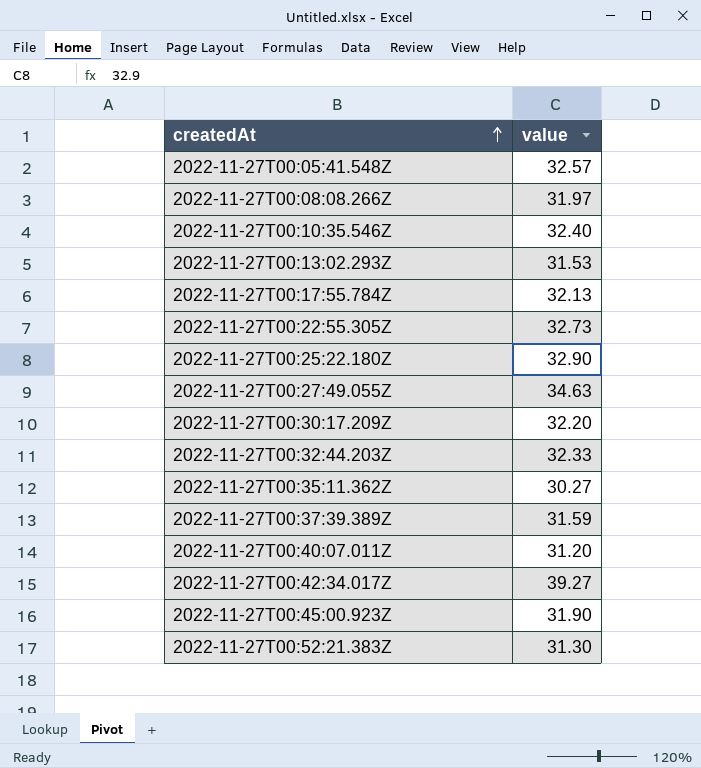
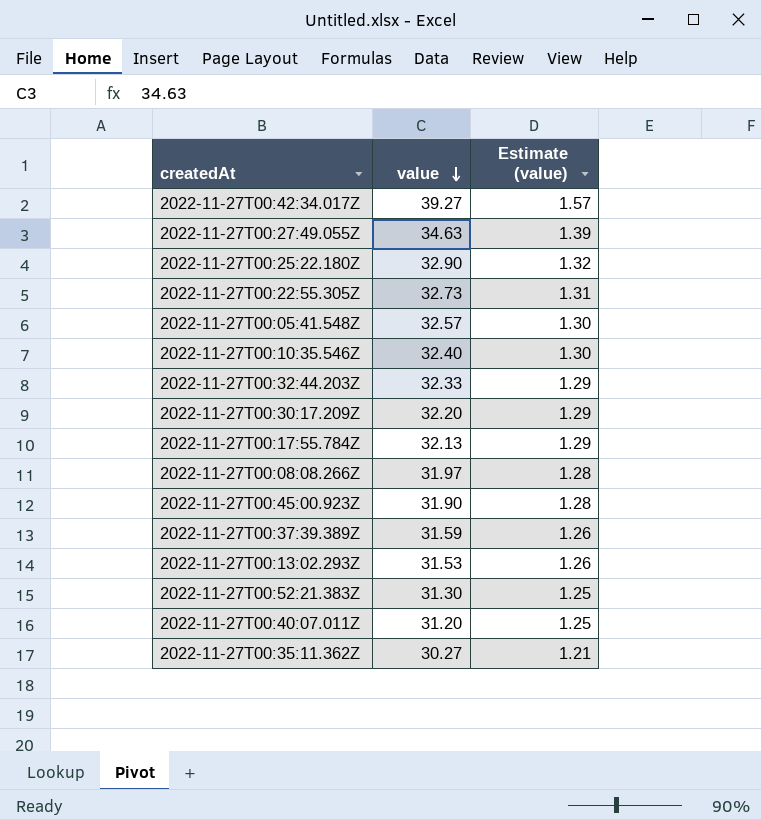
row order: createdAt ascending -> value descending
column Estimate (value) | formula: none -> [value] * 0.04

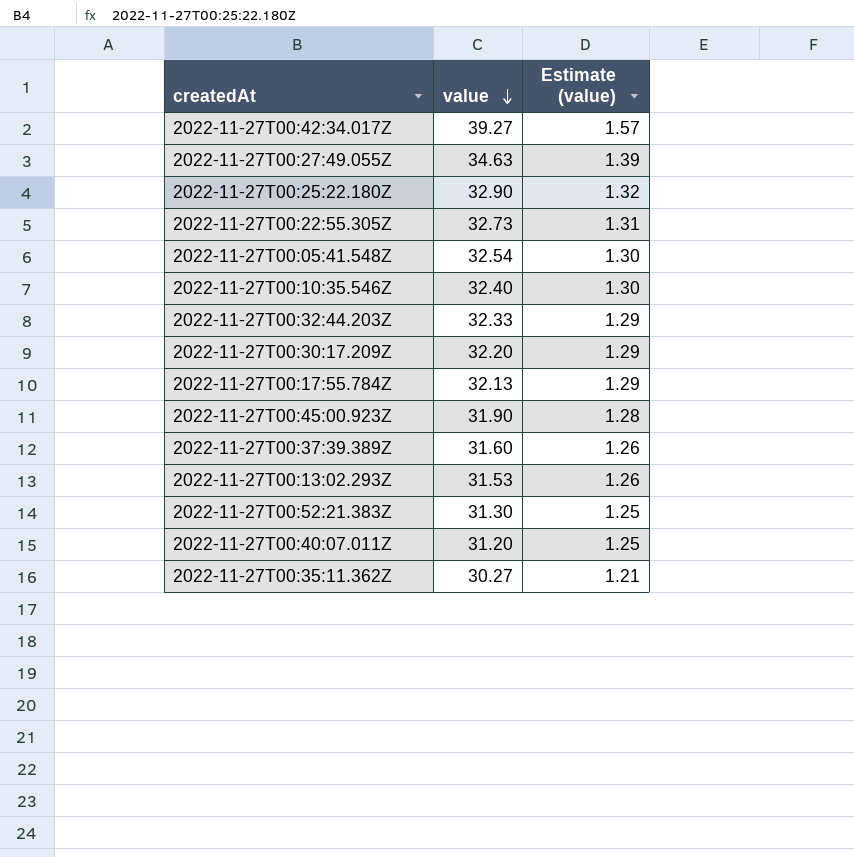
row 2022-11-27T00:08:08.266Z: 31.97 | 1.28 -> none
2022-11-27T00:05:41.548Z | value: 32.57 -> 32.54
2022-11-27T00:37:39.389Z | value: 31.59 -> 31.60

